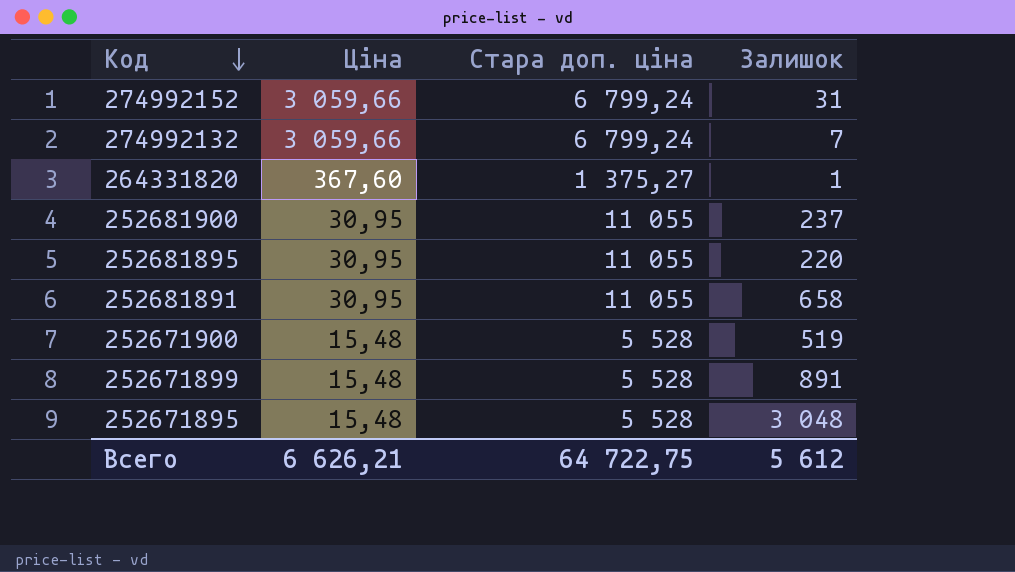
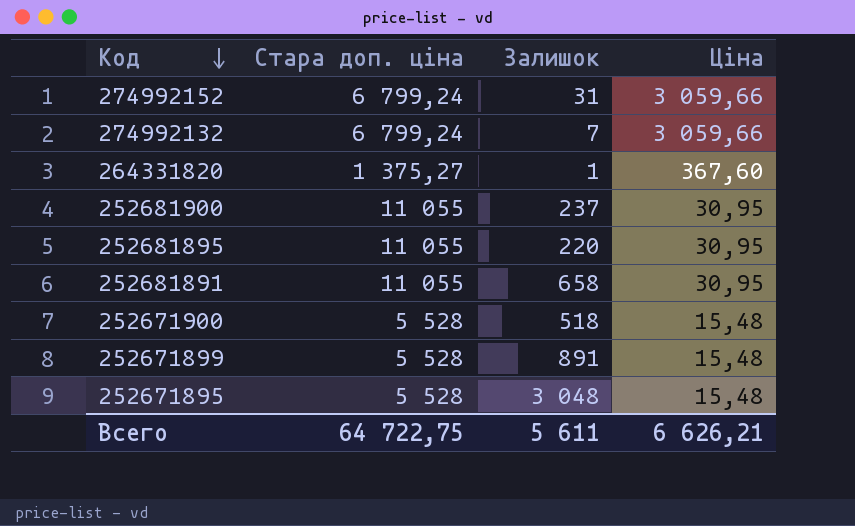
column Ціна | position: 2 -> 4
252671900 | Залишок: 519 -> 518
Всего | Залишок: 5 612 -> 5 611

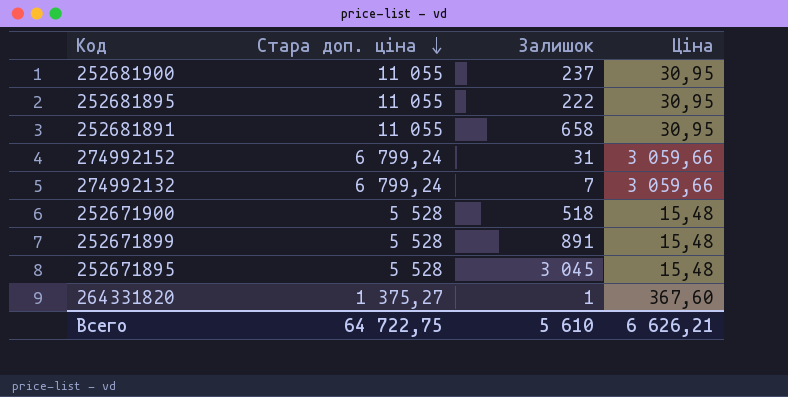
row order: Код descending -> Стара доп. ціна descending
252681895 | Залишок: 220 -> 222
252671895 | Залишок: 3 048 -> 3 045
Всего | Залишок: 5 611 -> 5 610

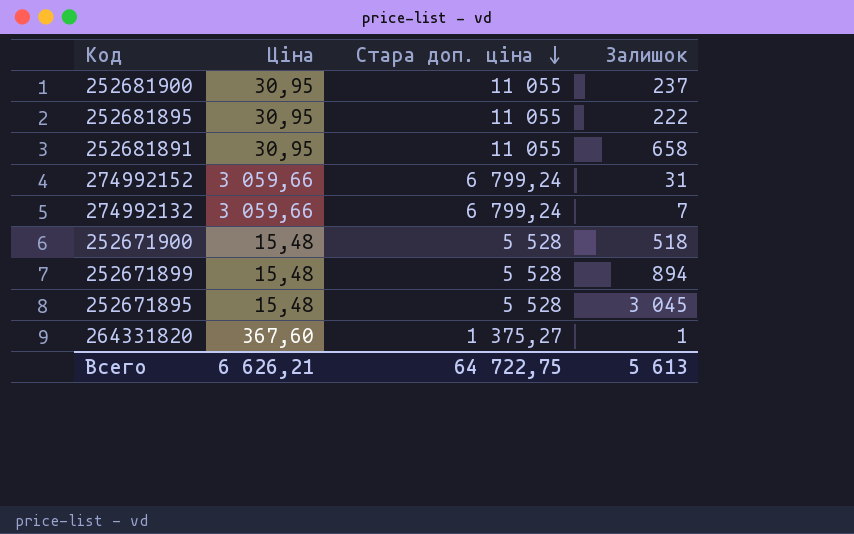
column Ціна | position: 4 -> 2
252671899 | Залишок: 891 -> 894
Всего | Залишок: 5 610 -> 5 613

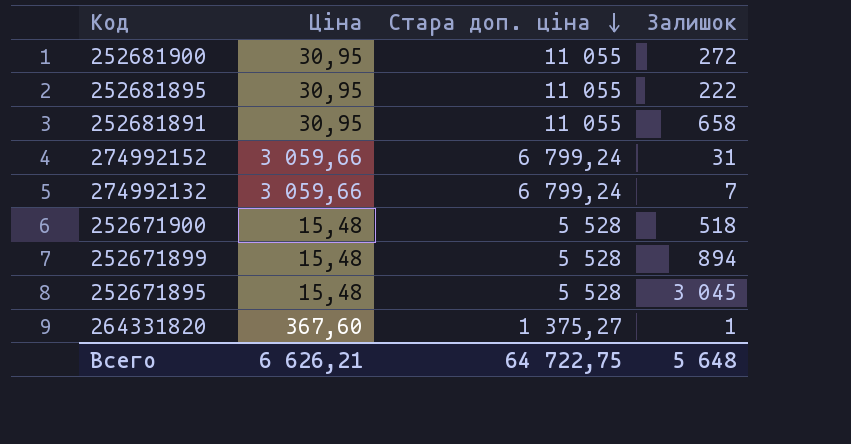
252681900 | Залишок: 237 -> 272
Всего | Залишок: 5 613 -> 5 648

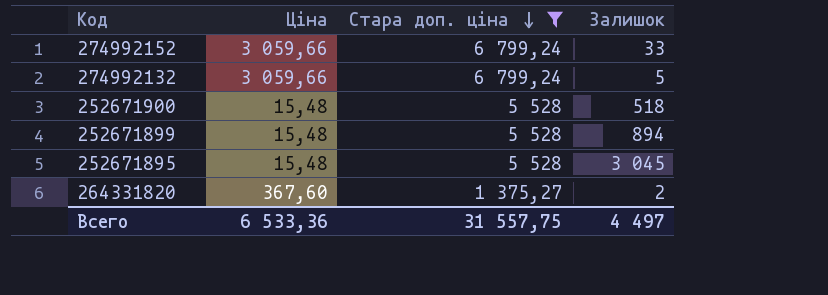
filter: none -> Стара доп. ціна != 11 055
274992152 | Залишок: 31 -> 33
274992132 | Залишок: 7 -> 5
264331820 | Залишок: 1 -> 2
Всего | Ціна: 6 626,21 -> 6 533,36
Всего | Стара доп. ціна: 64 722,75 -> 31 557,75
Всего | Залишок: 5 648 -> 4 497

